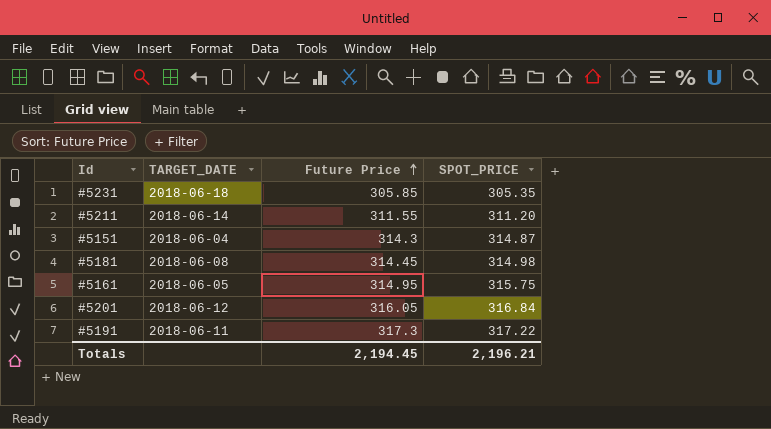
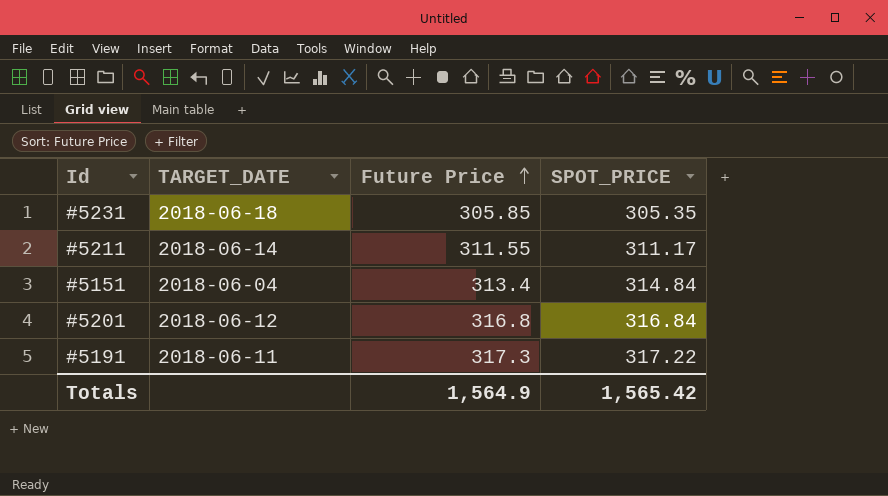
row #5181: 2018-06-08 | 314.45 | 314.98 -> none
row #5161: 2018-06-05 | 314.95 | 315.75 -> none
#5211 | SPOT_PRICE: 311.20 -> 311.17
#5151 | Future Price: 314.3 -> 313.4
#5151 | SPOT_PRICE: 314.87 -> 314.84
#5201 | Future Price: 316.05 -> 316.8
Totals | Future Price: 2,194.45 -> 1,564.9
Totals | SPOT_PRICE: 2,196.21 -> 1,565.42

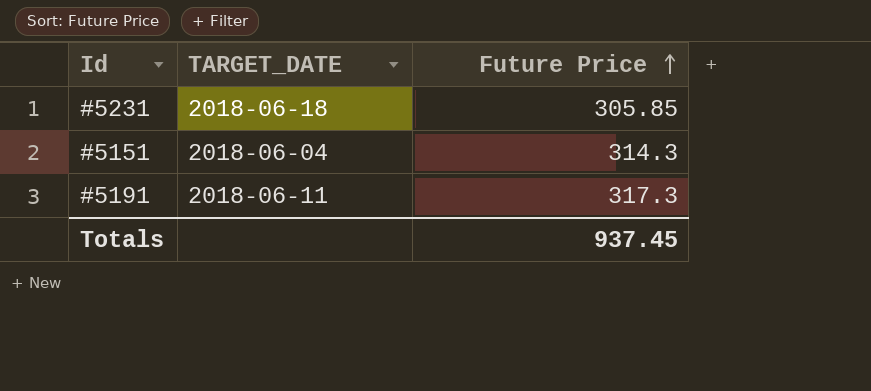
column SPOT_PRICE | position: 4 -> none
row #5211: 2018-06-14 | 311.55 | 311.17 -> none
row #5201: 2018-06-12 | 316.8 | 316.84 -> none
#5151 | Future Price: 313.4 -> 314.3
Totals | Future Price: 1,564.9 -> 937.45

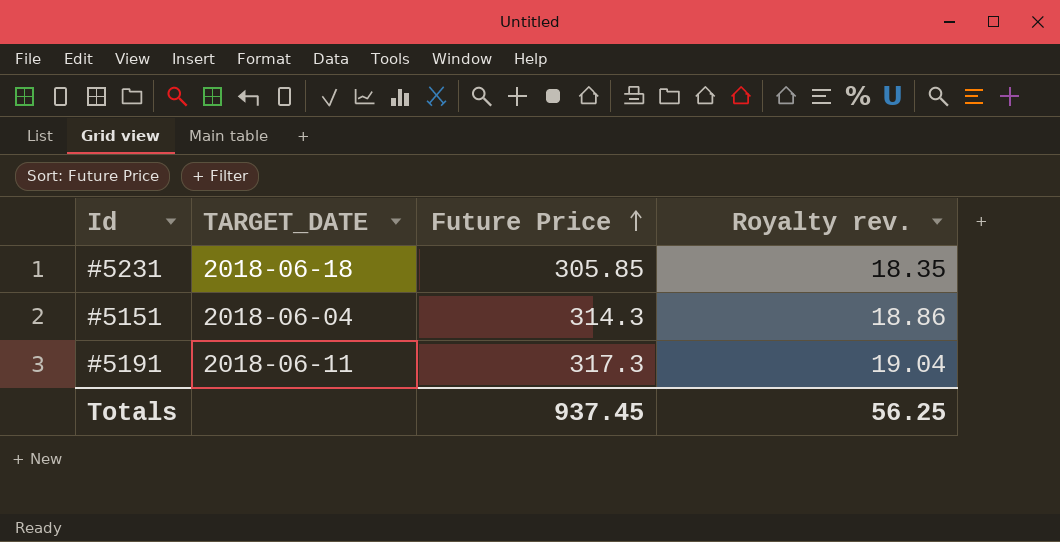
column Royalty rev. | formula: none -> [Future Price] * 0.06

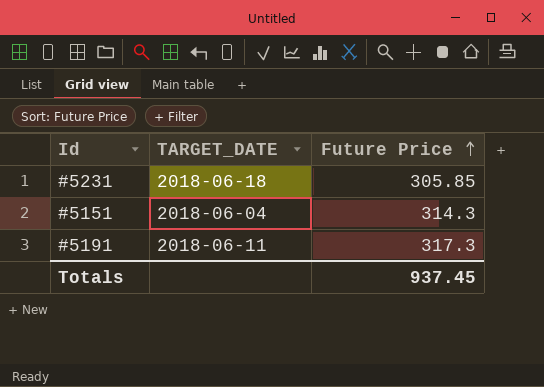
column Royalty rev. | formula: [Future Price] * 0.06 -> none

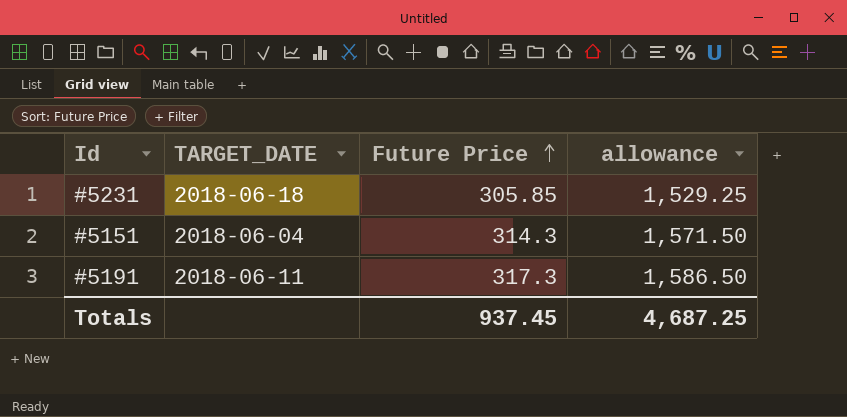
column allowance | formula: none -> [Future Price] * 5

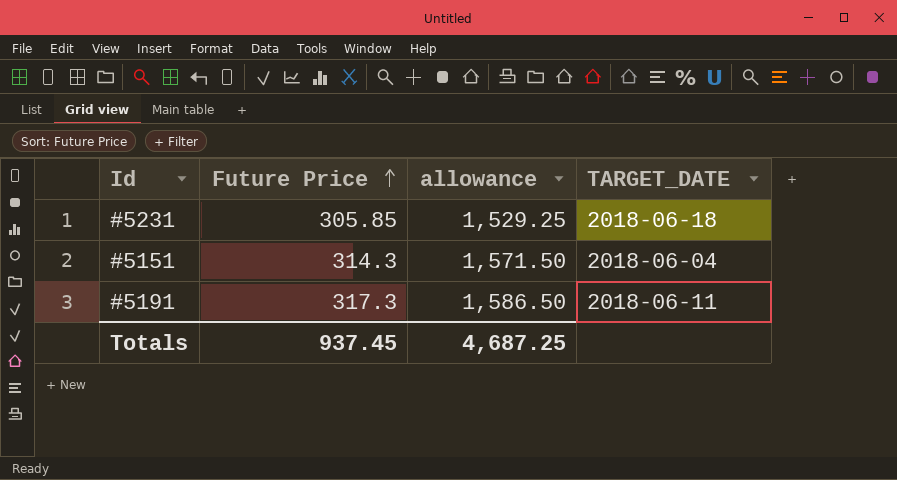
column TARGET_DATE | position: 2 -> 4

